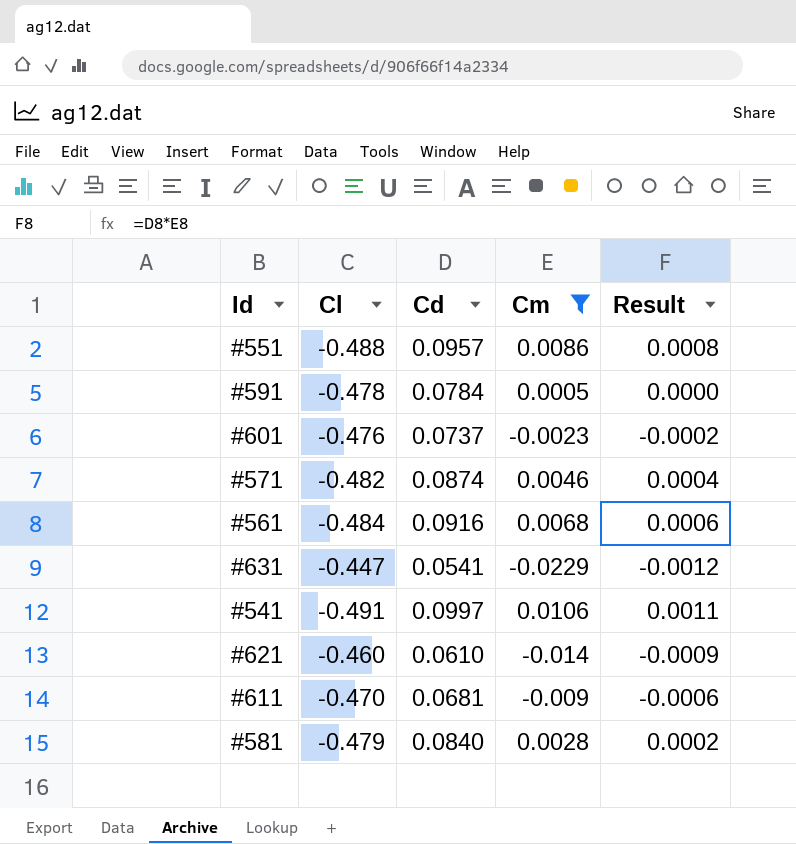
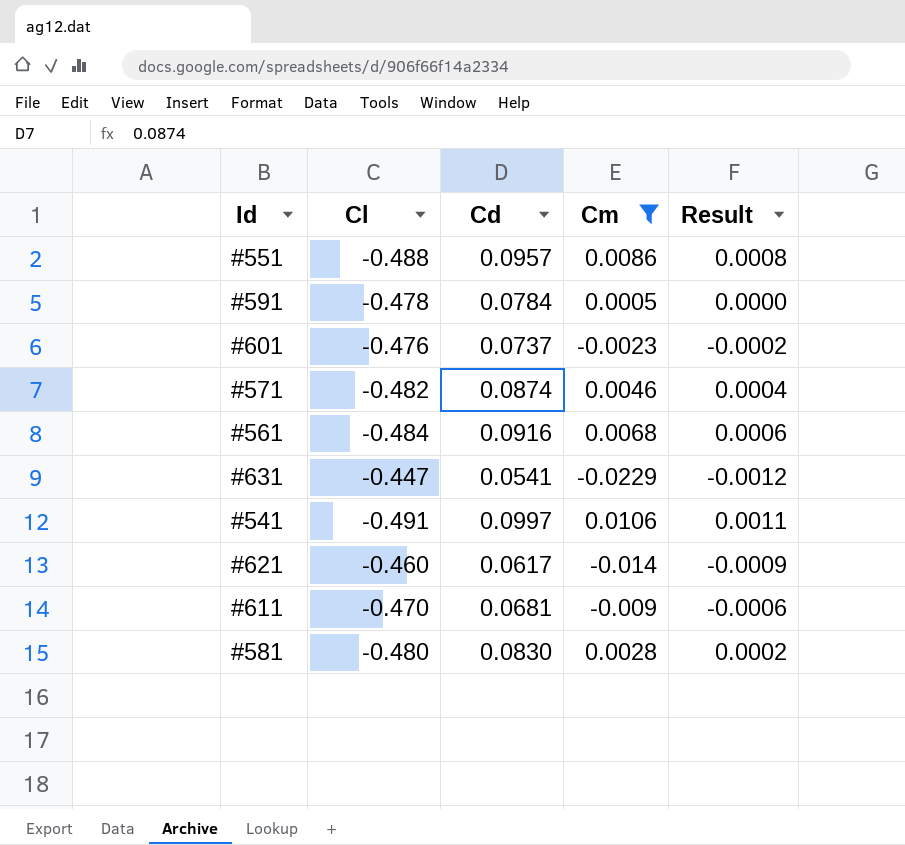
#621 | Cd: 0.0610 -> 0.0617
#581 | Cl: -0.479 -> -0.480
#581 | Cd: 0.0840 -> 0.0830

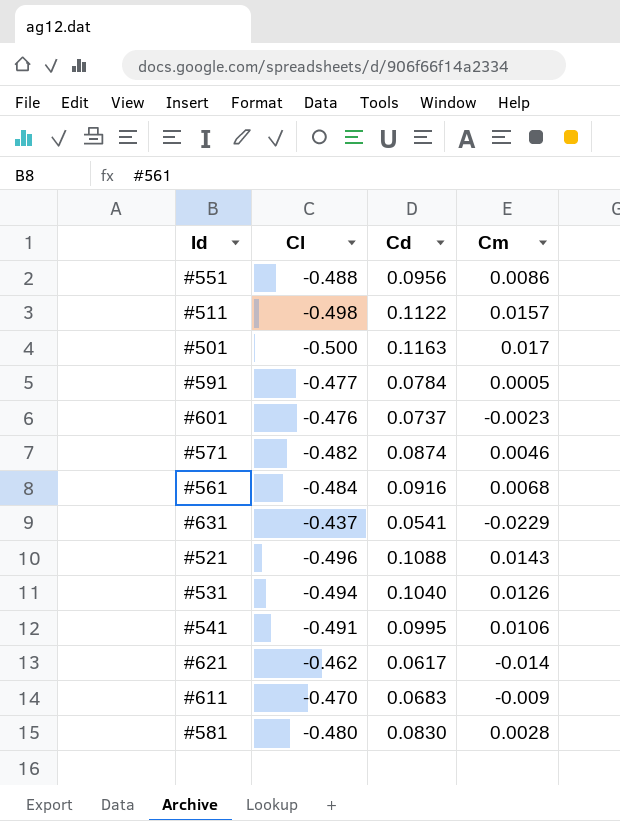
filter: Cm <= 0.0106 -> none
column Result | formula: [Cd] * [Cm] -> none
#551 | Cd: 0.0957 -> 0.0956
#591 | Cl: -0.478 -> -0.477
#631 | Cl: -0.447 -> -0.437
#541 | Cd: 0.0997 -> 0.0995
#621 | Cl: -0.460 -> -0.462
#611 | Cd: 0.0681 -> 0.0683

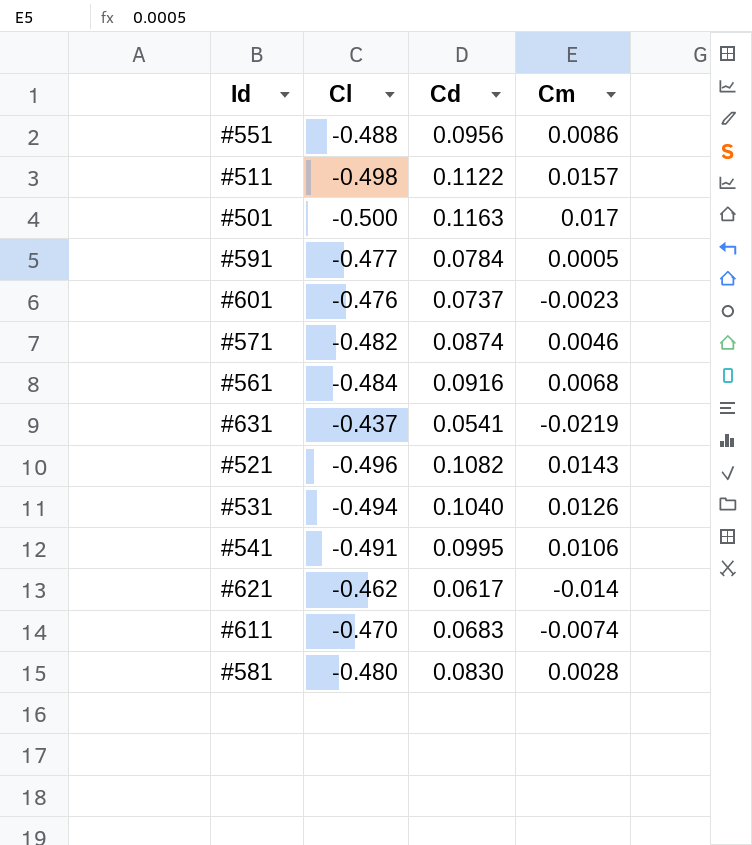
#631 | Cm: -0.0229 -> -0.0219
#521 | Cd: 0.1088 -> 0.1082
#611 | Cm: -0.009 -> -0.0074

